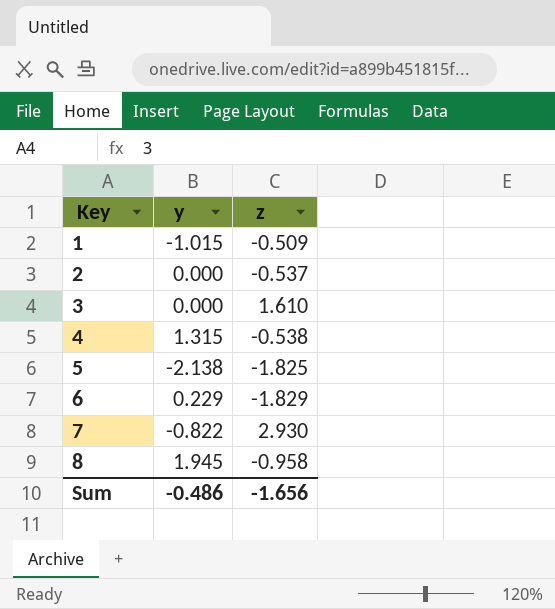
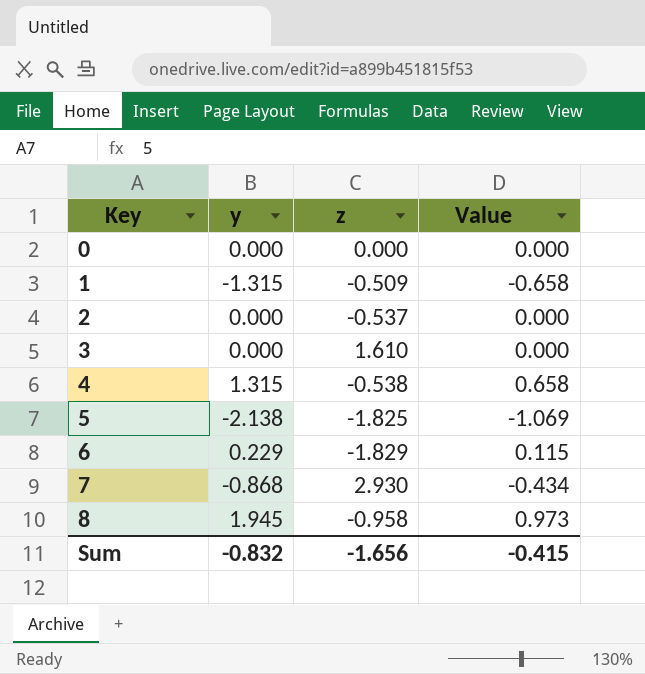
column Value | formula: none -> [y] * 0.5
row 0: none -> 0.000 | 0.000 | 0.000
1 | y: -1.015 -> -1.315
7 | y: -0.822 -> -0.868
Sum | y: -0.486 -> -0.832

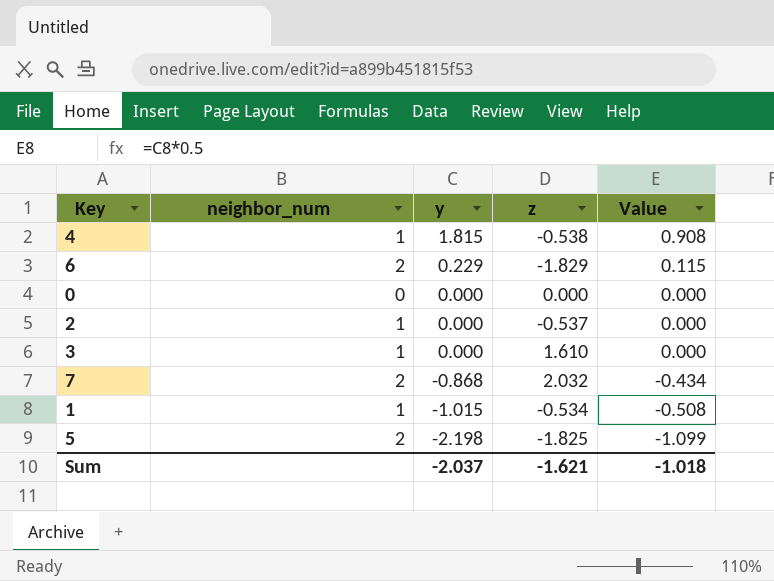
row order: Key ascending -> y descending
column neighbor_num | position: none -> 2
row 8: 1.945 | -0.958 | 0.973 -> none
4 | y: 1.315 -> 1.815
4 | Value: 0.658 -> 0.908
7 | z: 2.930 -> 2.032
1 | y: -1.315 -> -1.015
1 | z: -0.509 -> -0.534
1 | Value: -0.658 -> -0.508
5 | y: -2.138 -> -2.198
5 | Value: -1.069 -> -1.099
Sum | y: -0.832 -> -2.037
Sum | z: -1.656 -> -1.621
Sum | Value: -0.415 -> -1.018

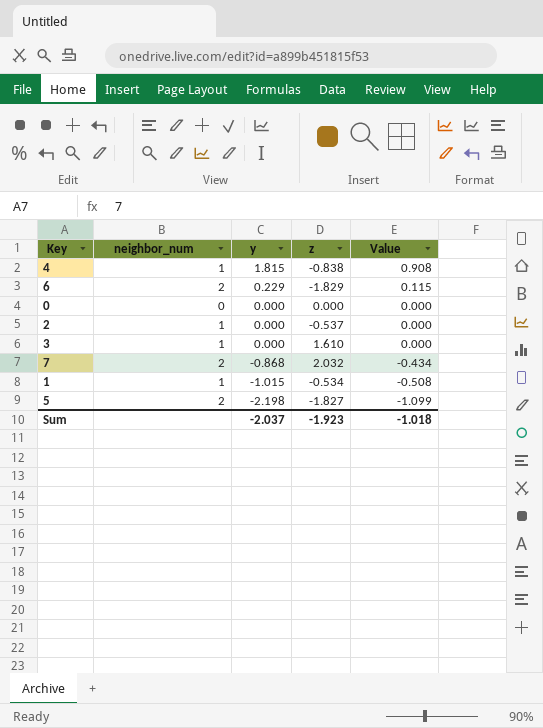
4 | z: -0.538 -> -0.838
5 | z: -1.825 -> -1.827
Sum | z: -1.621 -> -1.923

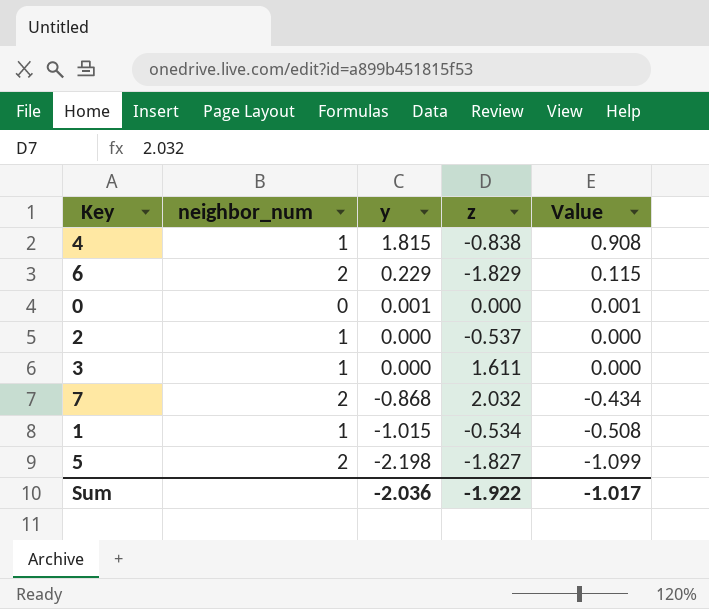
0 | y: 0.000 -> 0.001
0 | Value: 0.000 -> 0.001
3 | z: 1.610 -> 1.611
Sum | y: -2.037 -> -2.036
Sum | z: -1.923 -> -1.922
Sum | Value: -1.018 -> -1.017

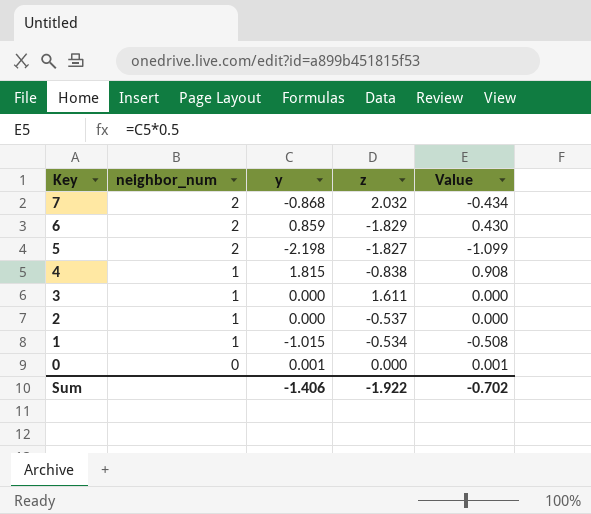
row order: y descending -> Key descending
6 | y: 0.229 -> 0.859
6 | Value: 0.115 -> 0.430
Sum | y: -2.036 -> -1.406
Sum | Value: -1.017 -> -0.702

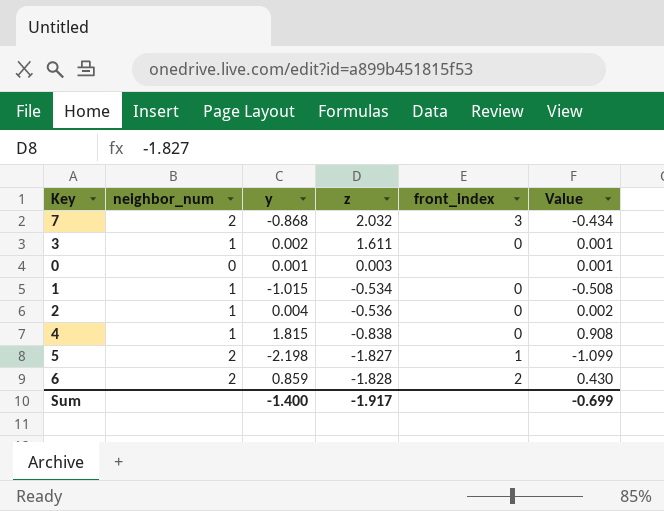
row order: Key descending -> z descending
column front_index | position: none -> 5
3 | y: 0.000 -> 0.002
3 | Value: 0.000 -> 0.001
0 | z: 0.000 -> 0.003
2 | y: 0.000 -> 0.004
2 | z: -0.537 -> -0.536
2 | Value: 0.000 -> 0.002
6 | z: -1.829 -> -1.828
Sum | y: -1.406 -> -1.400
Sum | z: -1.922 -> -1.917
Sum | Value: -0.702 -> -0.699

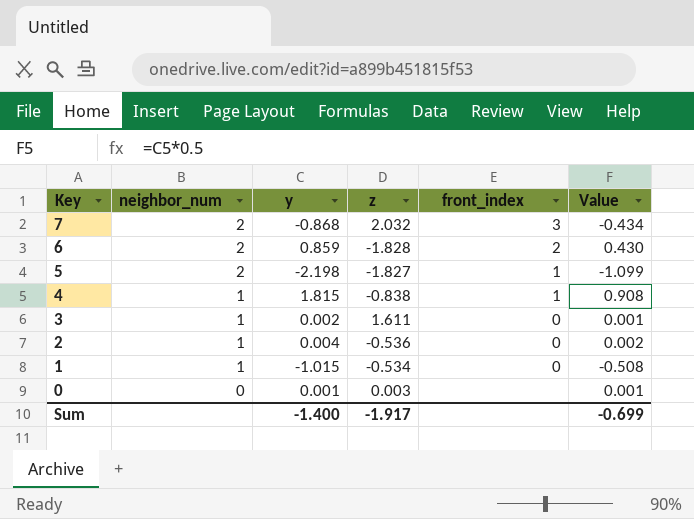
row order: z descending -> Key descending
4 | front_index: 0 -> 1

